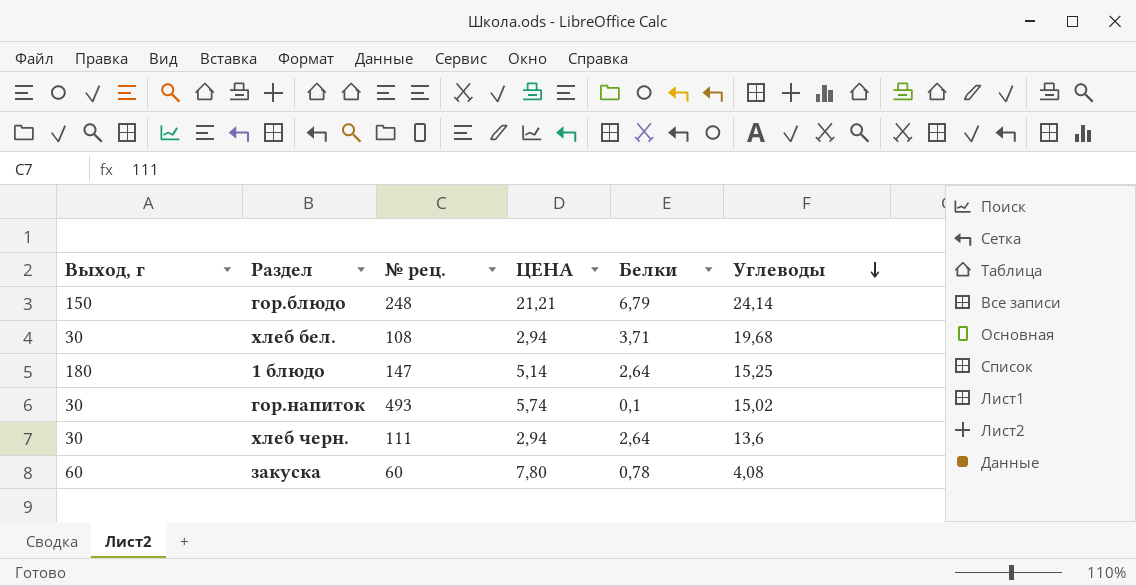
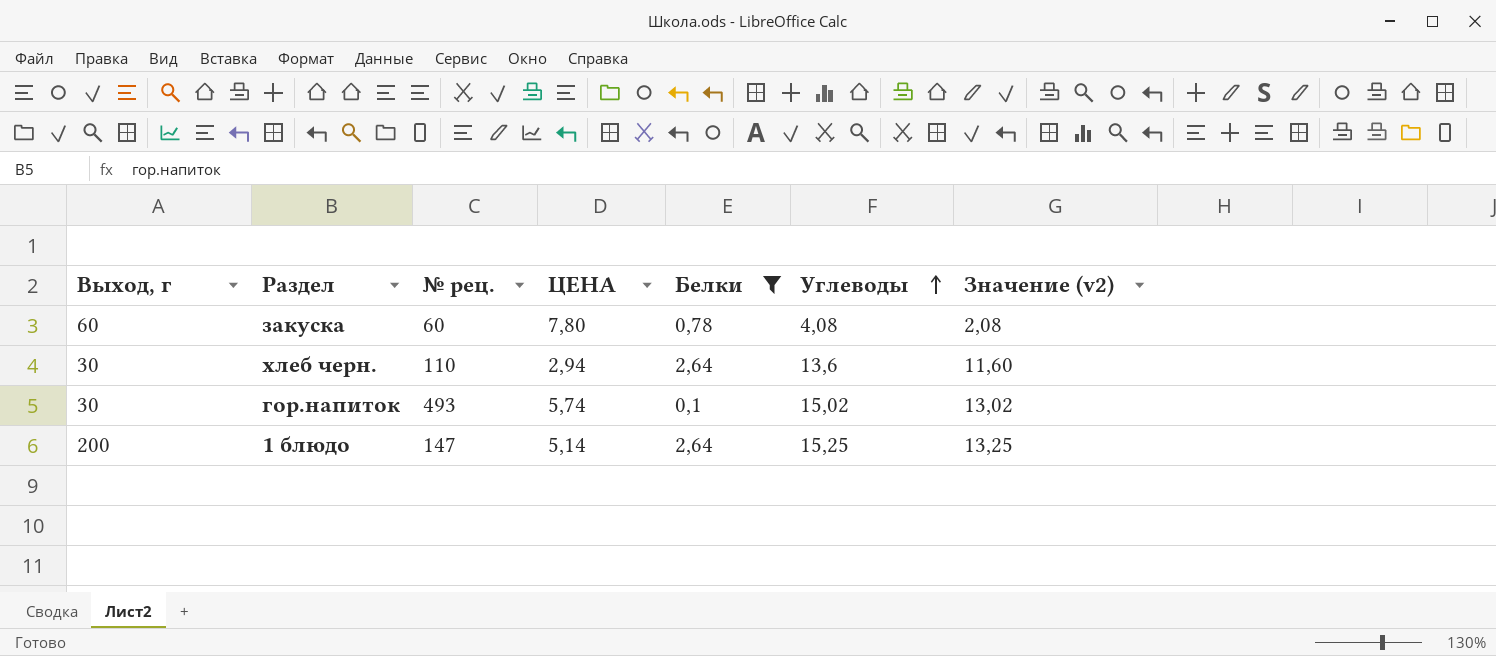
filter: none -> Белки <= 2,64
row order: Углеводы descending -> Углеводы ascending
column Значение (v2) | formula: none -> [Углеводы] - 2
хлеб черн. | № рец.: 111 -> 110
1 блюдо | Выход, г: 180 -> 200

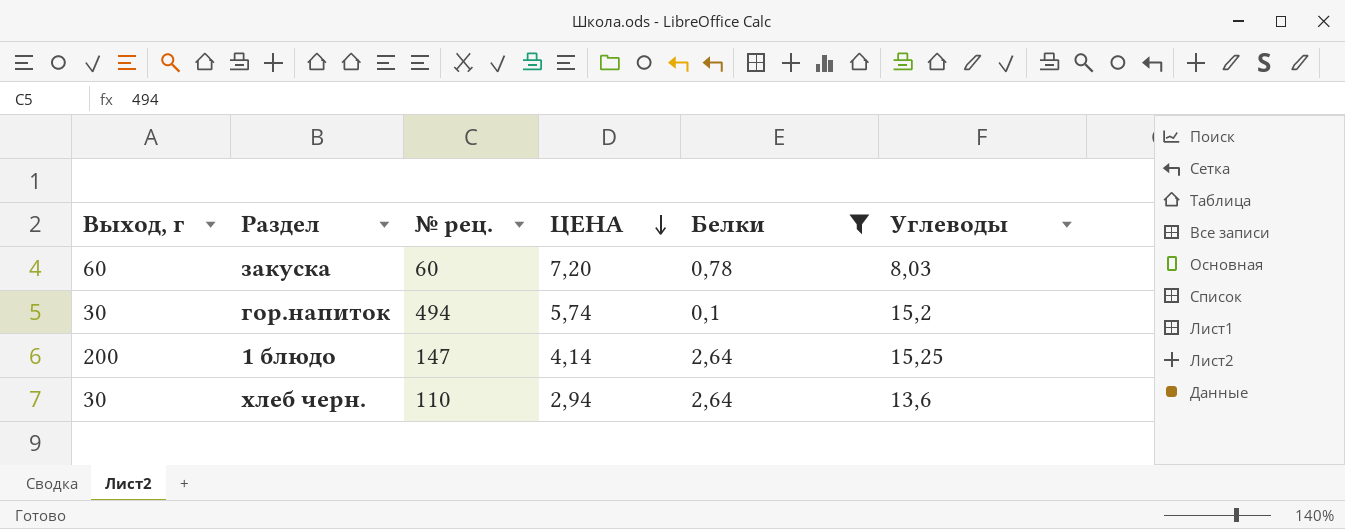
row order: Углеводы ascending -> ЦЕНА descending
column Значение (v2) | formula: [Углеводы] - 2 -> none
закуска | ЦЕНА: 7,80 -> 7,20
закуска | Углеводы: 4,08 -> 8,03
гор.напиток | № рец.: 493 -> 494
гор.напиток | Углеводы: 15,02 -> 15,2
1 блюдо | ЦЕНА: 5,14 -> 4,14

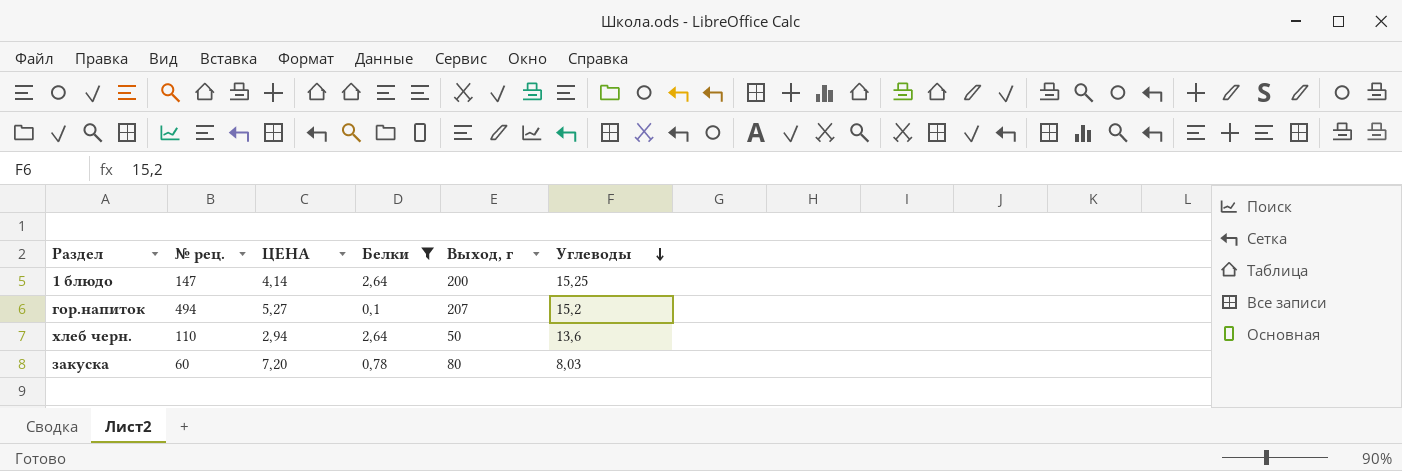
row order: ЦЕНА descending -> Углеводы descending
column Выход, г | position: 1 -> 5
гор.напиток | ЦЕНА: 5,74 -> 5,27
гор.напиток | Выход, г: 30 -> 207
хлеб черн. | Выход, г: 30 -> 50
закуска | Выход, г: 60 -> 80

